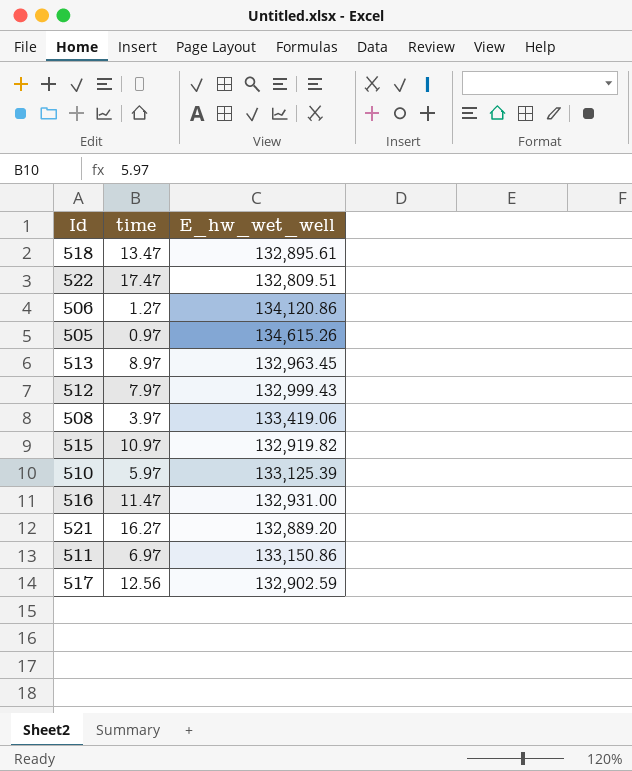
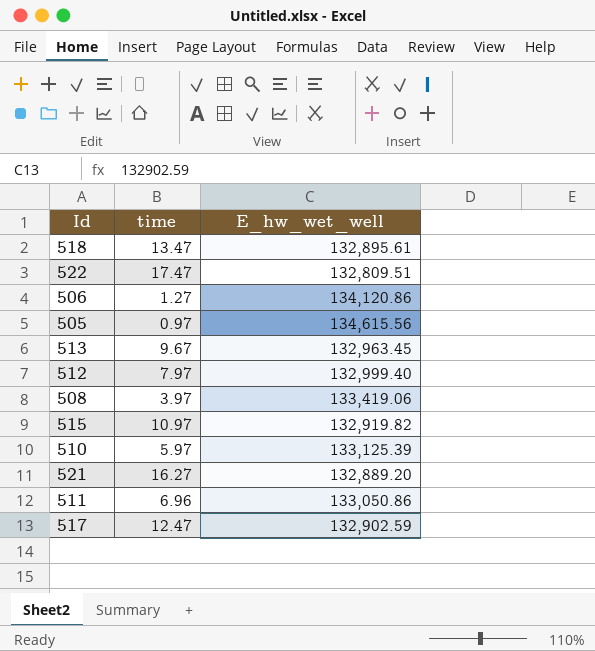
row 516: 11.47 | 132,931.00 -> none
505 | E_hw_wet_well: 134,615.26 -> 134,615.56
513 | time: 8.97 -> 9.67
512 | E_hw_wet_well: 132,999.43 -> 132,999.40
511 | time: 6.97 -> 6.96
511 | E_hw_wet_well: 133,150.86 -> 133,050.86
517 | time: 12.56 -> 12.47

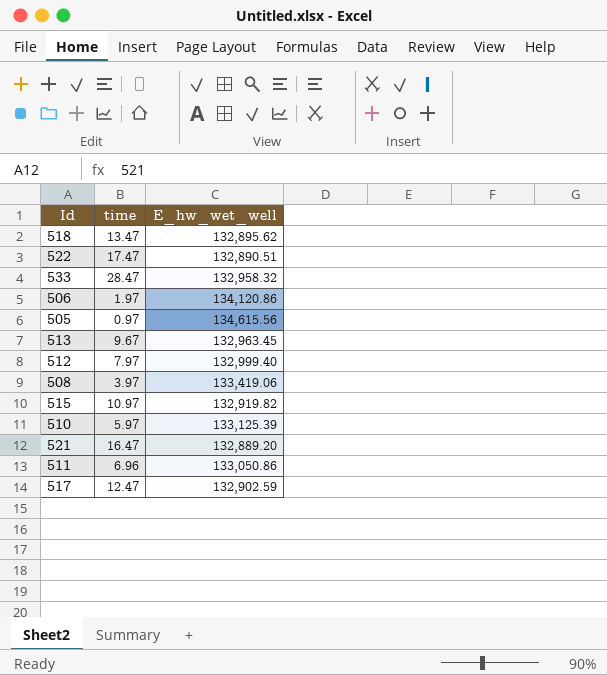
518 | E_hw_wet_well: 132,895.61 -> 132,895.62
522 | E_hw_wet_well: 132,809.51 -> 132,890.51
row 533: none -> 28.47 | 132,958.32
506 | time: 1.27 -> 1.97
521 | time: 16.27 -> 16.47

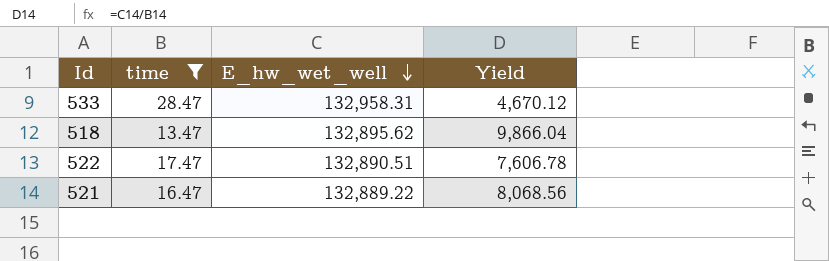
filter: none -> time >= 13.47
row order: none -> E_hw_wet_well descending
column Yield | formula: none -> [E_hw_wet_well] / [time]
533 | E_hw_wet_well: 132,958.32 -> 132,958.31
521 | E_hw_wet_well: 132,889.20 -> 132,889.22

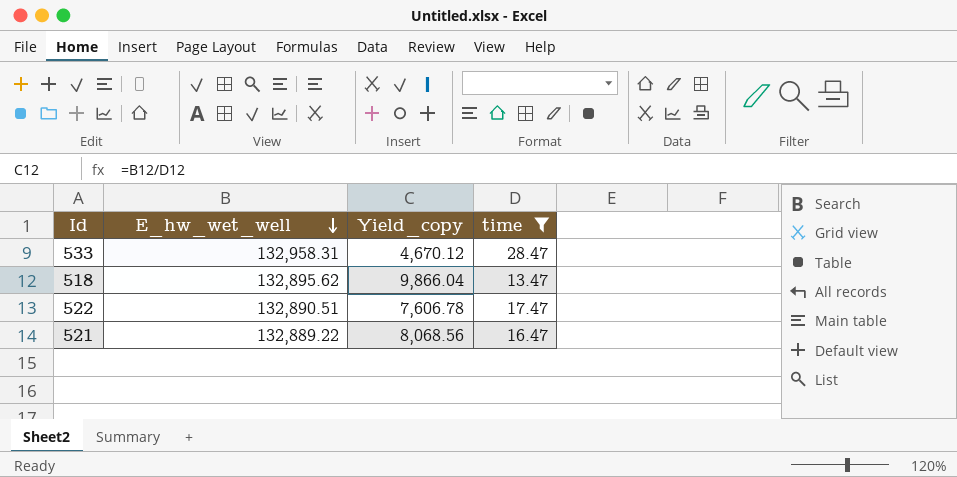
column name: Yield -> Yield_copy
column time | position: 2 -> 4

